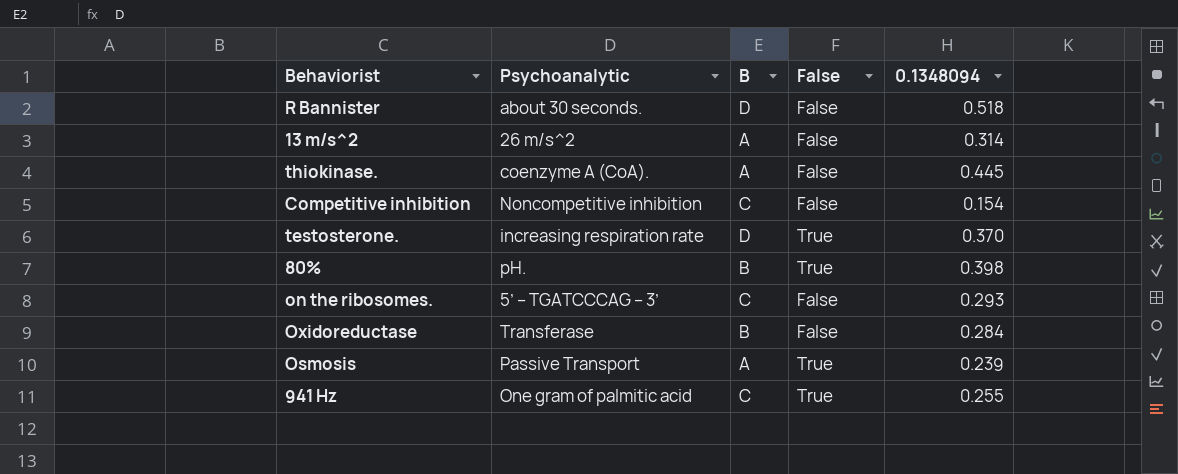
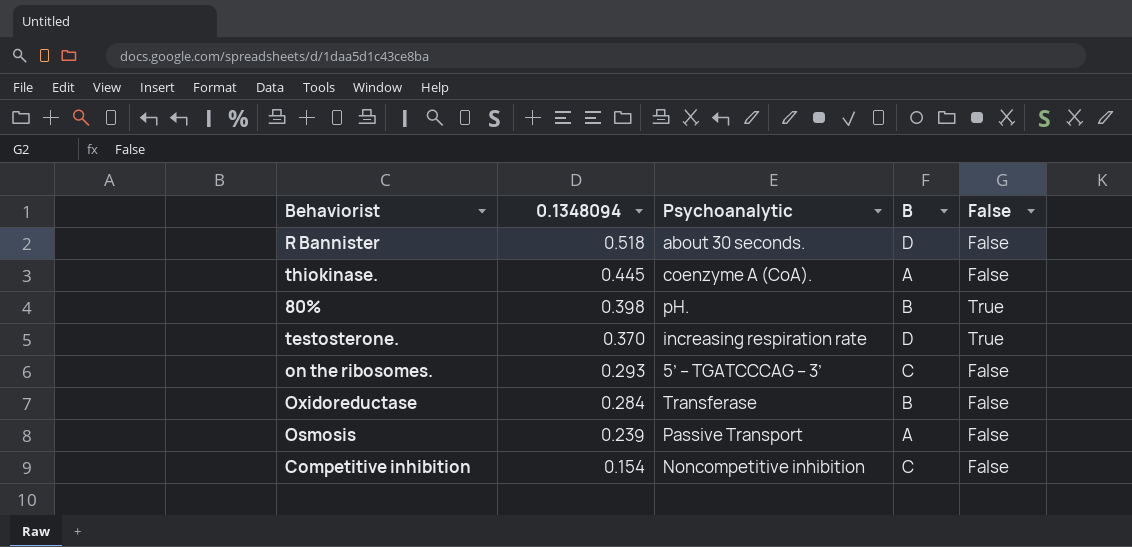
row order: none -> 0.1348094 descending
column 0.1348094 | position: 5 -> 2
row 13 m/s^2: 26 m/s^2 | A | False | 0.314 -> none
row 941 Hz: One gram of palmitic acid | C | True | 0.255 -> none
Osmosis | False: True -> False

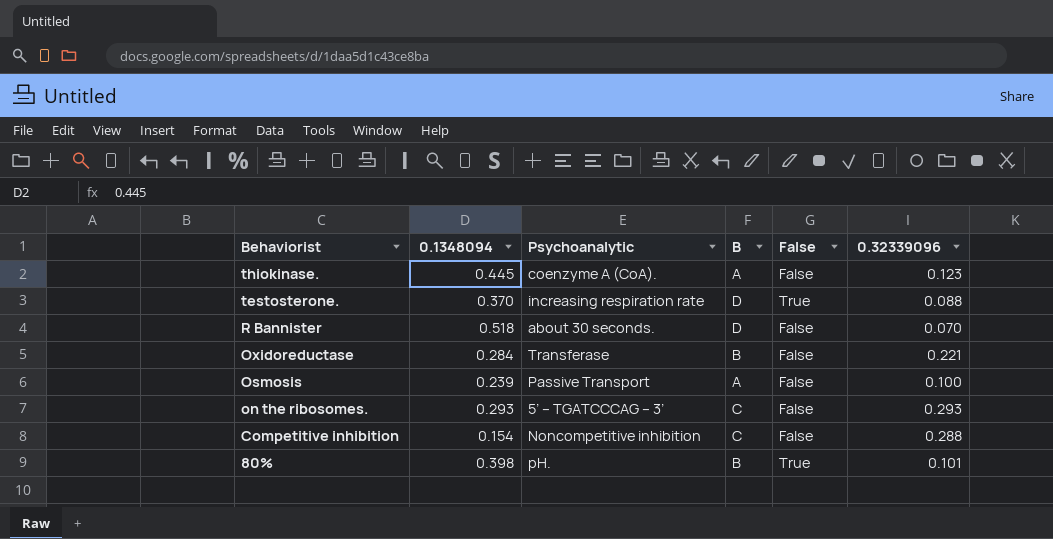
row order: 0.1348094 descending -> Behaviorist descending
column 0.32339096 | position: none -> 6

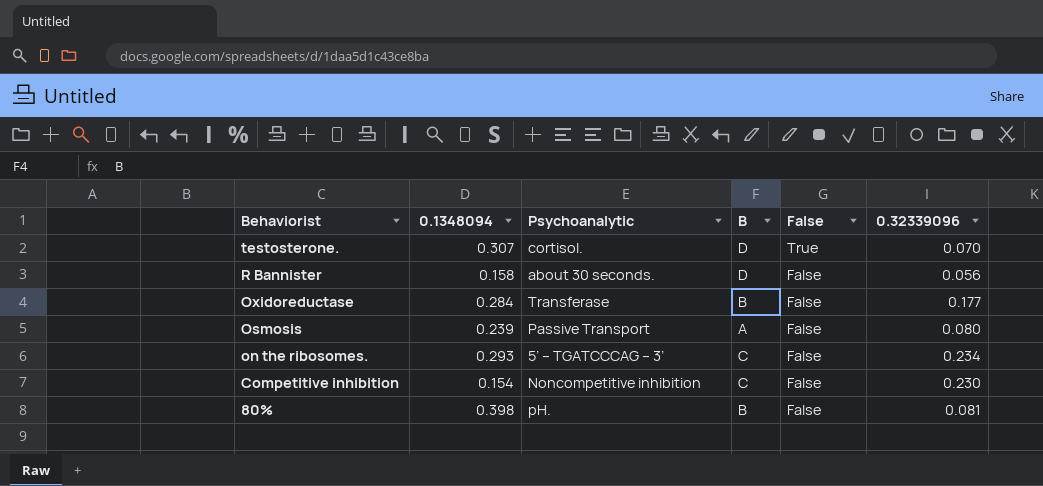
row thiokinase.: 0.445 | coenzyme A (CoA). | A | False | 0.123 -> none
testosterone. | 0.1348094: 0.370 -> 0.307
testosterone. | Psychoanalytic: increasing respiration rate -> cortisol.
testosterone. | 0.32339096: 0.088 -> 0.070
R Bannister | 0.1348094: 0.518 -> 0.158
R Bannister | 0.32339096: 0.070 -> 0.056
Oxidoreductase | 0.32339096: 0.221 -> 0.177
Osmosis | 0.32339096: 0.100 -> 0.080
on the ribosomes. | 0.32339096: 0.293 -> 0.234
Competitive inhibition | 0.32339096: 0.288 -> 0.230
80% | False: True -> False
80% | 0.32339096: 0.101 -> 0.081

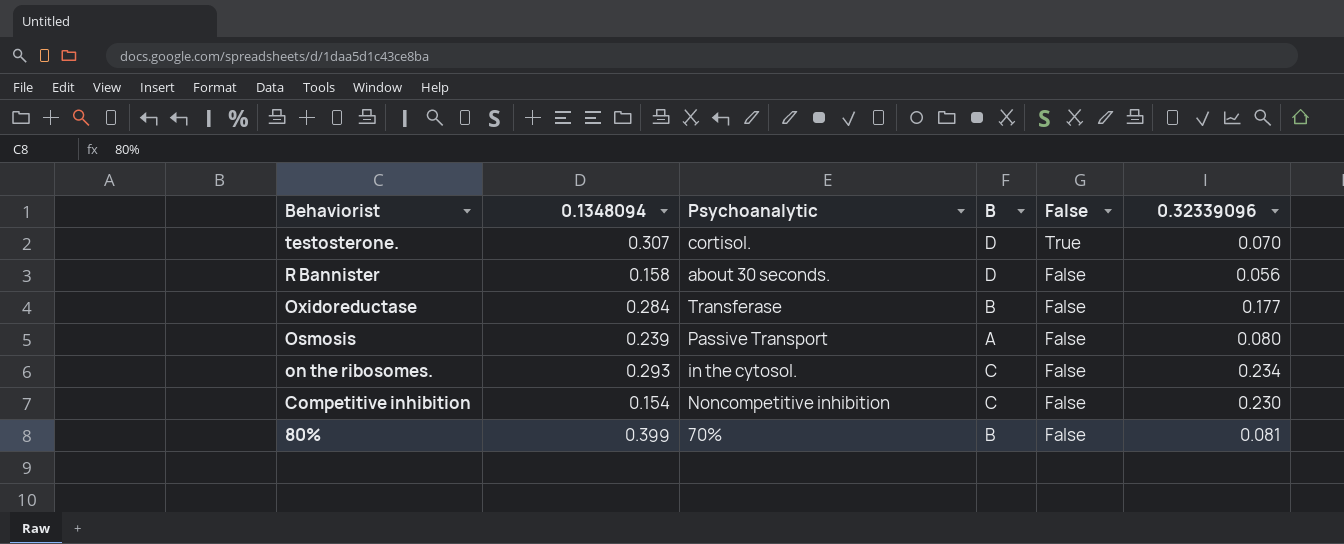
on the ribosomes. | Psychoanalytic: 5’ – TGATCCCAG – 3’ -> in the cytosol.
80% | 0.1348094: 0.398 -> 0.399
80% | Psychoanalytic: pH. -> 70%

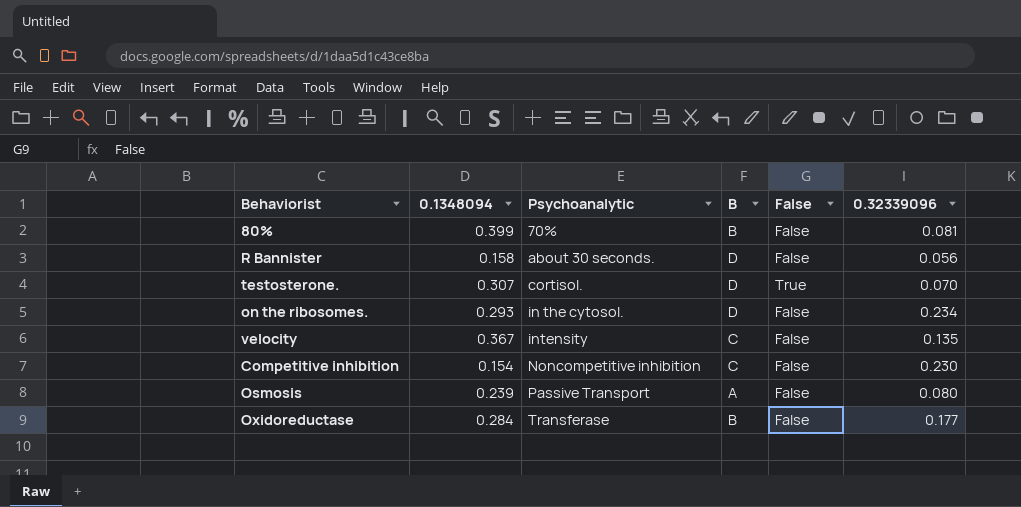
row order: Behaviorist descending -> Psychoanalytic ascending
on the ribosomes. | B: C -> D
row velocity: none -> 0.367 | intensity | C | False | 0.135

